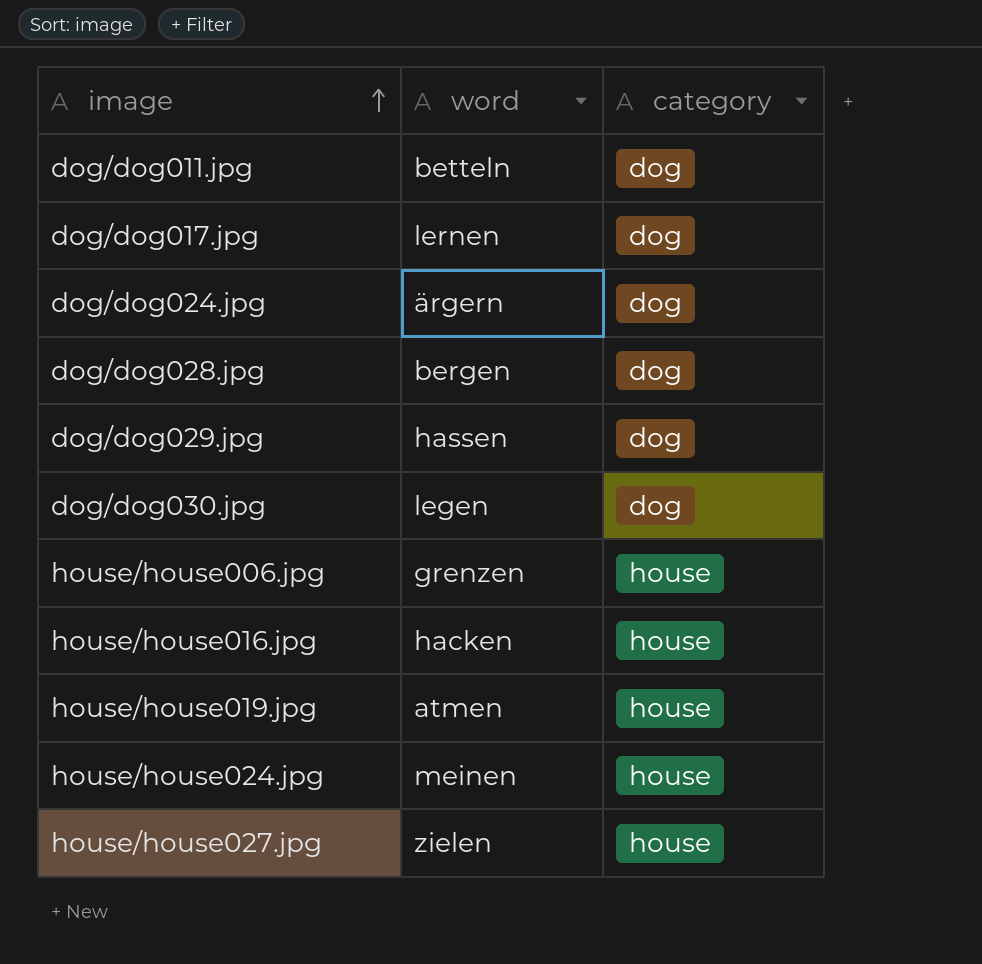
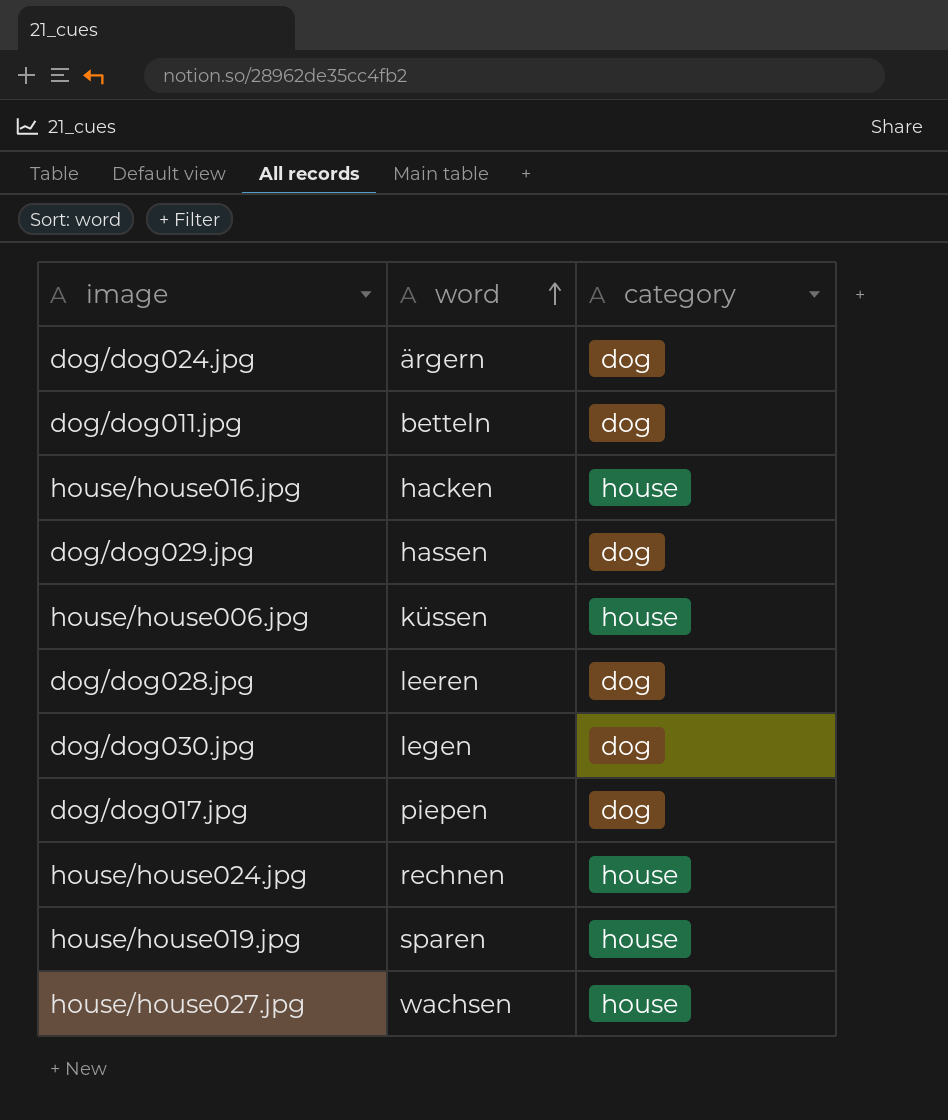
row order: image ascending -> word ascending
house/house006.jpg | word: grenzen -> küssen
dog/dog028.jpg | word: bergen -> leeren
dog/dog017.jpg | word: lernen -> piepen
house/house024.jpg | word: meinen -> rechnen
house/house019.jpg | word: atmen -> sparen
house/house027.jpg | word: zielen -> wachsen

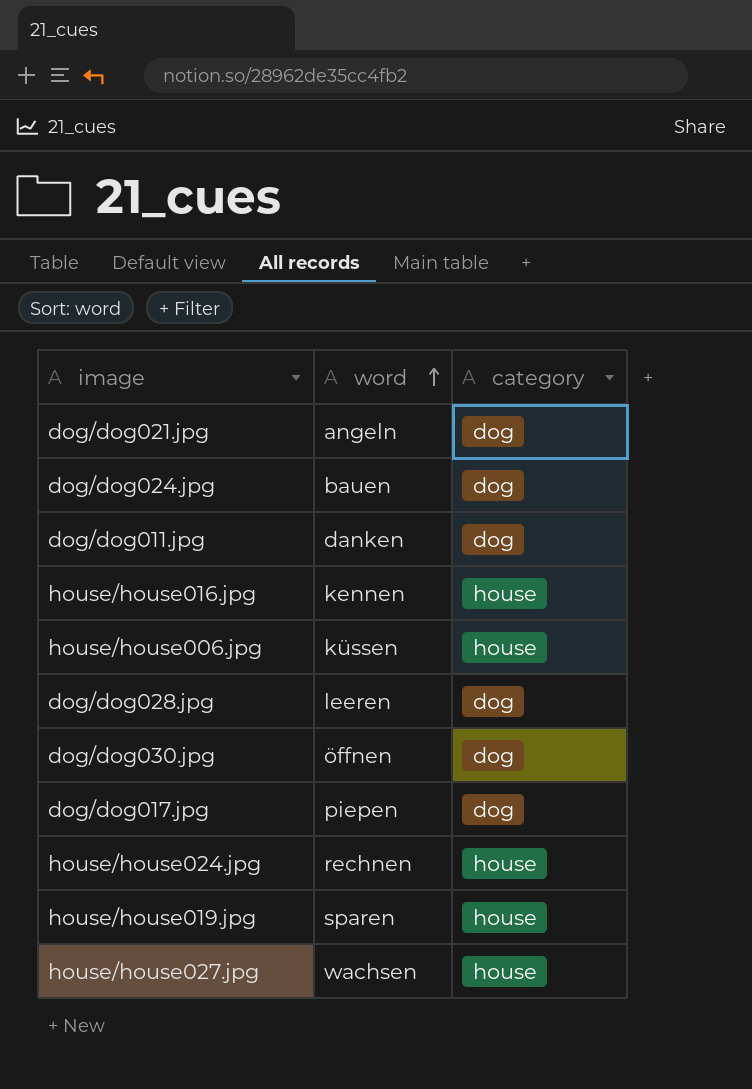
row dog/dog029.jpg: hassen | dog -> none
row dog/dog021.jpg: none -> angeln | dog
dog/dog024.jpg | word: ärgern -> bauen
dog/dog011.jpg | word: betteln -> danken
house/house016.jpg | word: hacken -> kennen
dog/dog030.jpg | word: legen -> öffnen

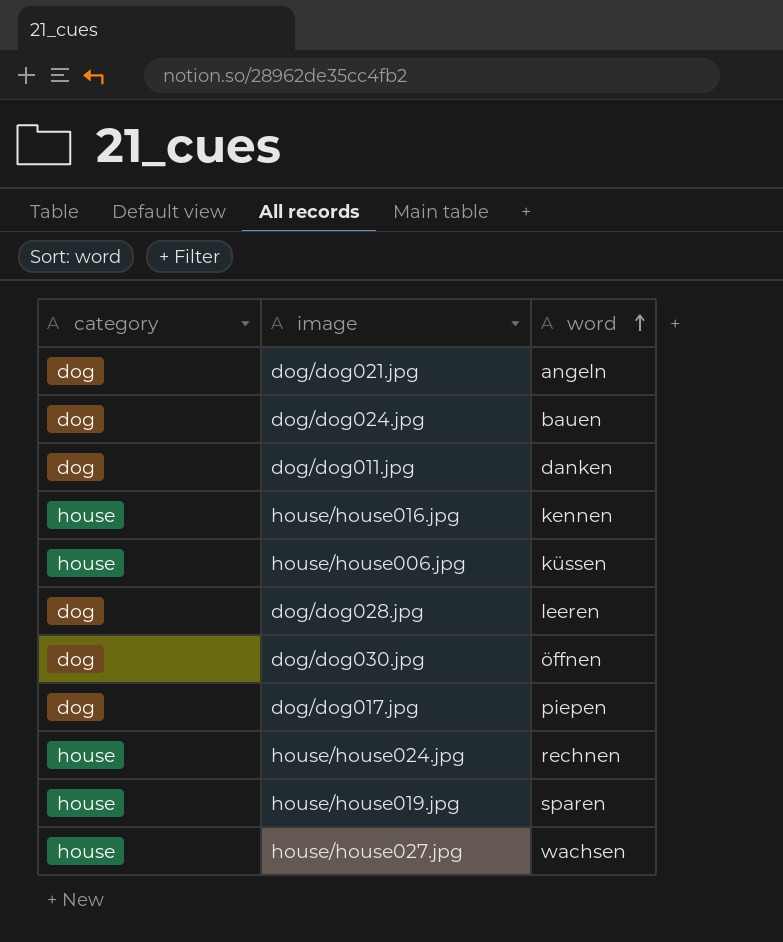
column category | position: 3 -> 1

